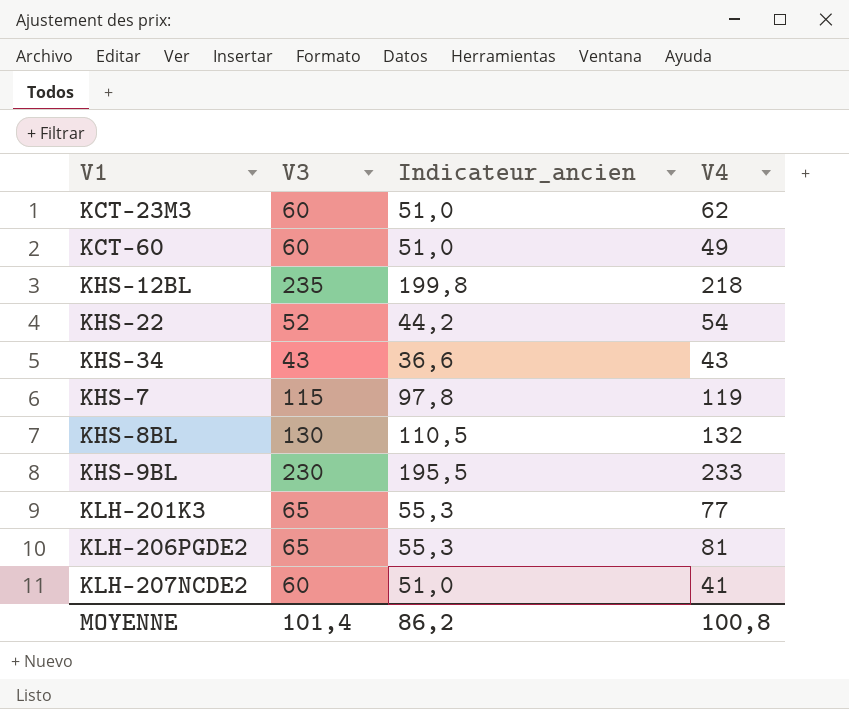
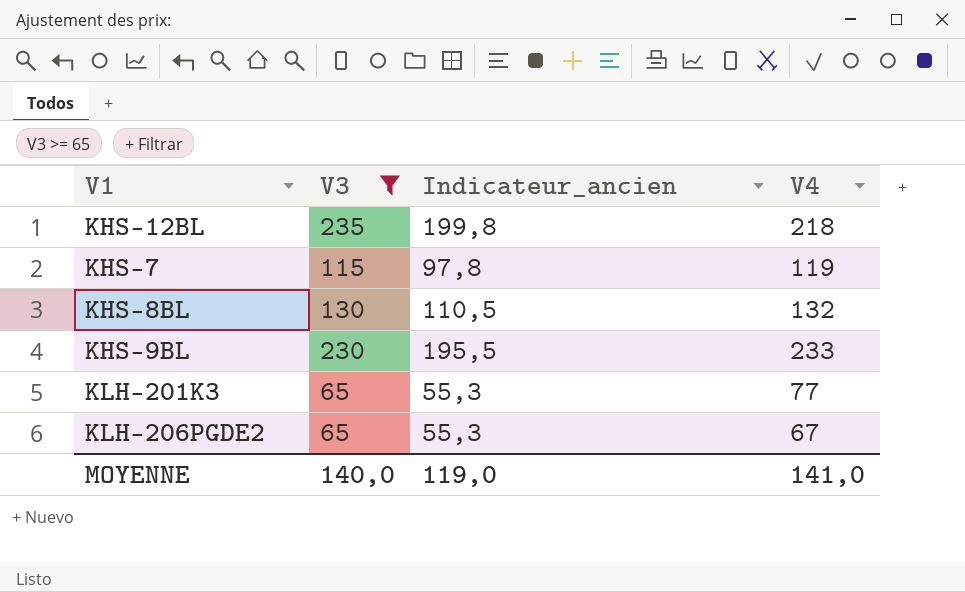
filter: none -> V3 >= 65
KLH-206PGDE2 | V4: 81 -> 67
MOYENNE | V3: 101,4 -> 140,0
MOYENNE | Indicateur_ancien: 86,2 -> 119,0
MOYENNE | V4: 100,8 -> 141,0

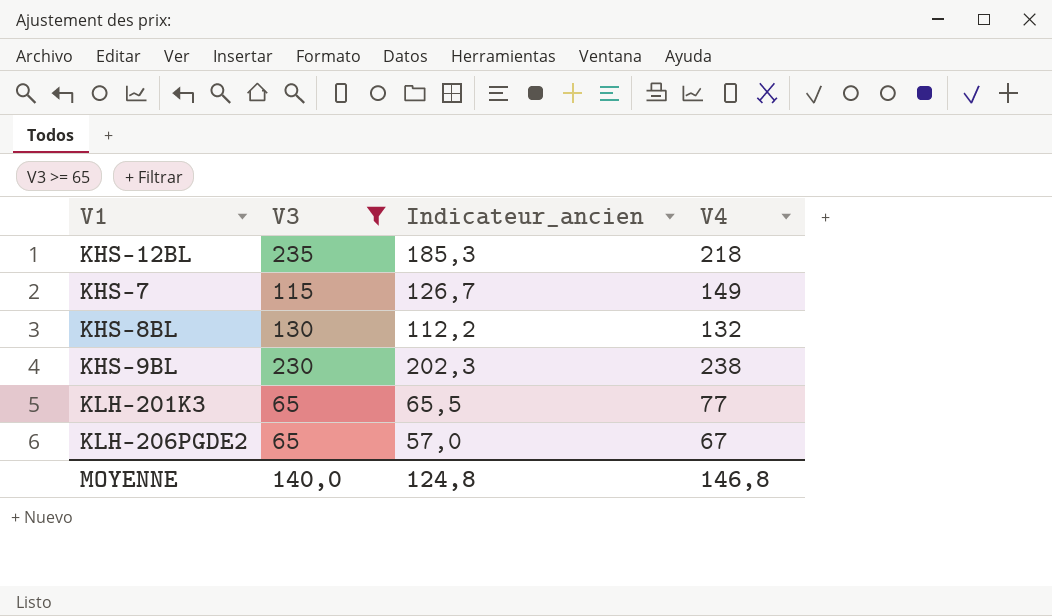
column Indicateur_ancien | formula: [V3] * 0,85 -> [V4] * 0,85
KHS-7 | V4: 119 -> 149
KHS-9BL | V4: 233 -> 238
MOYENNE | Indicateur_ancien: 119,0 -> 124,8
MOYENNE | V4: 141,0 -> 146,8

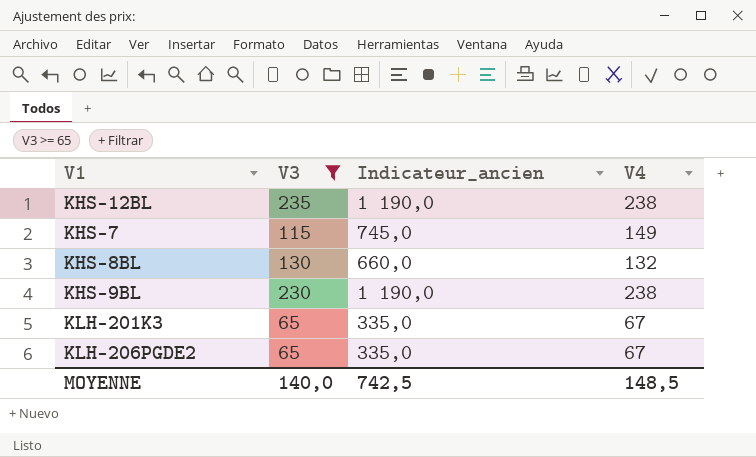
column Indicateur_ancien | formula: [V4] * 0,85 -> [V4] * 5
KHS-12BL | V4: 218 -> 238
KLH-201K3 | V4: 77 -> 67
MOYENNE | Indicateur_ancien: 124,8 -> 742,5
MOYENNE | V4: 146,8 -> 148,5

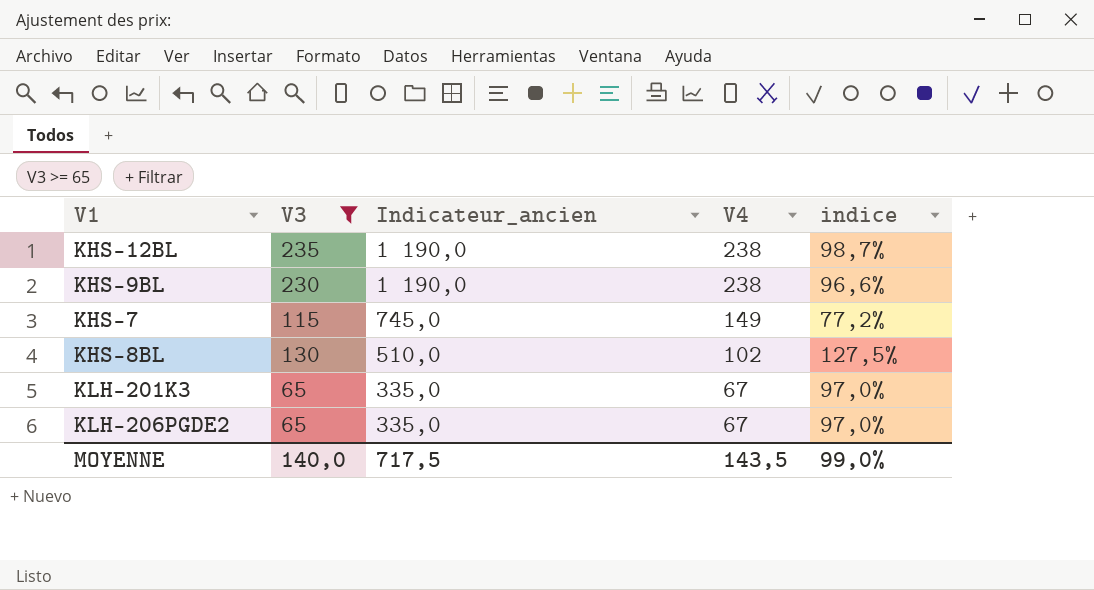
row order: none -> Indicateur_ancien descending
column indice | formula: none -> [V3] / [V4]
KHS-8BL | Indicateur_ancien: 660,0 -> 510,0
KHS-8BL | V4: 132 -> 102
MOYENNE | Indicateur_ancien: 742,5 -> 717,5
MOYENNE | V4: 148,5 -> 143,5

